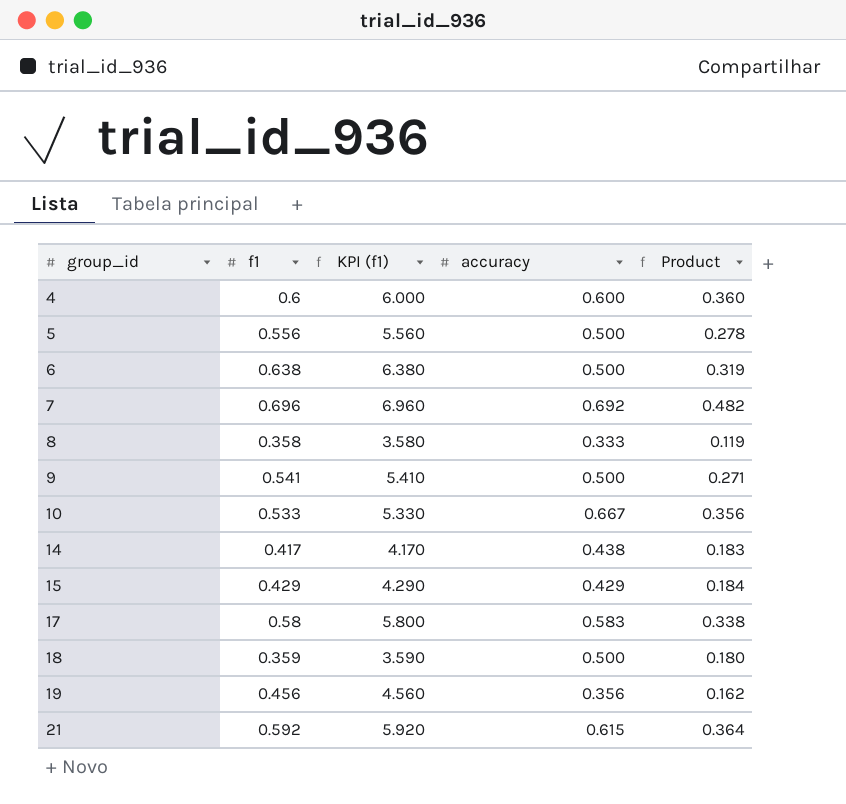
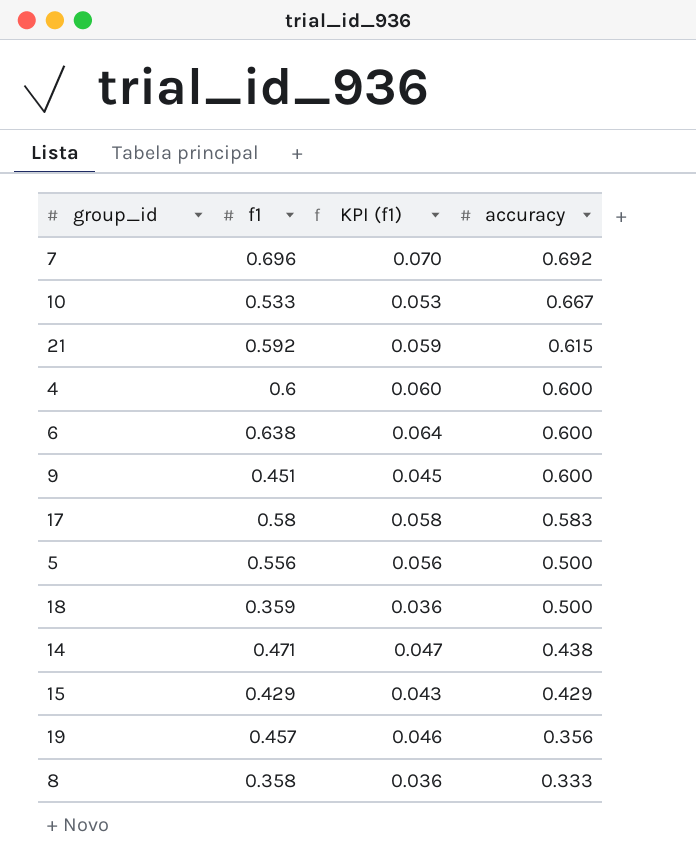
row order: group_id ascending -> accuracy descending
column Product | formula: [f1] * [accuracy] -> none
column KPI (f1) | formula: [f1] * 10 -> [f1] * 0.1
6 | accuracy: 0.500 -> 0.600
9 | f1: 0.541 -> 0.451
9 | accuracy: 0.500 -> 0.600
14 | f1: 0.417 -> 0.471
19 | f1: 0.456 -> 0.457

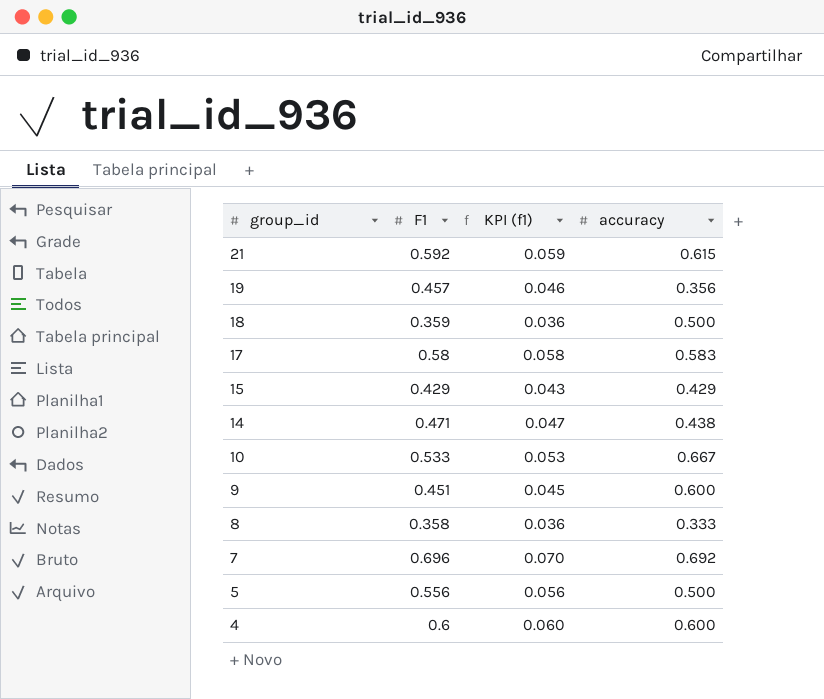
row order: accuracy descending -> group_id descending
column name: f1 -> F1
row 6: 0.638 | 0.064 | 0.600 -> none

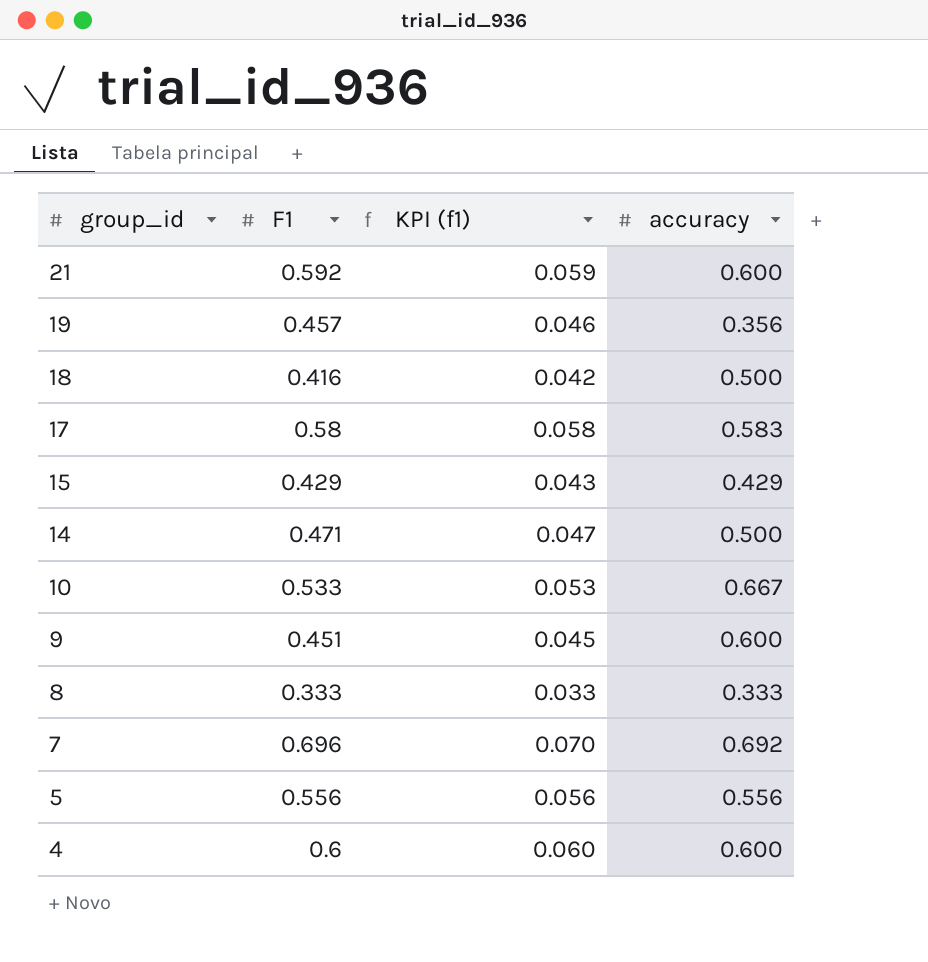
21 | accuracy: 0.615 -> 0.600
18 | F1: 0.359 -> 0.416
18 | KPI (f1): 0.036 -> 0.042
14 | accuracy: 0.438 -> 0.500
8 | F1: 0.358 -> 0.333
8 | KPI (f1): 0.036 -> 0.033
5 | accuracy: 0.500 -> 0.556

